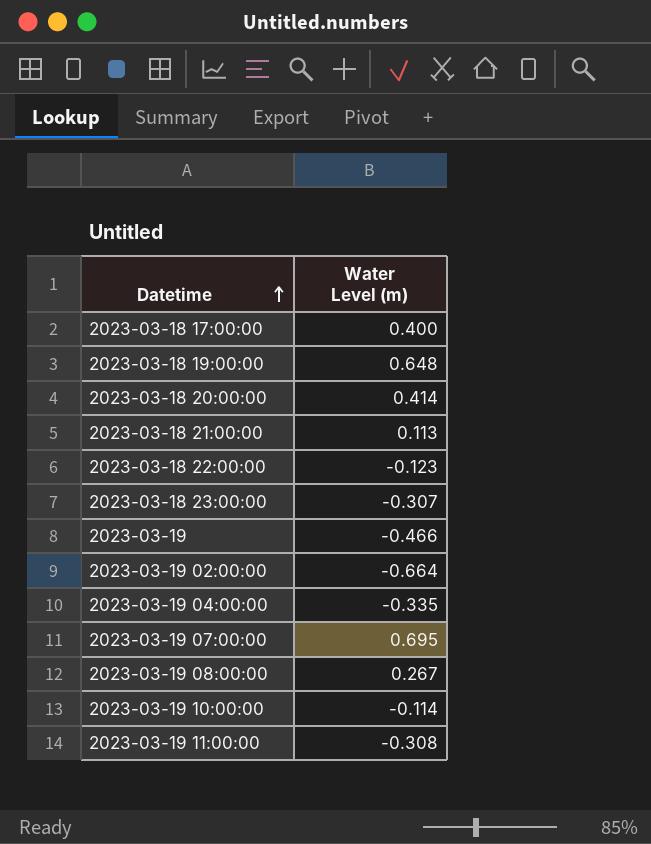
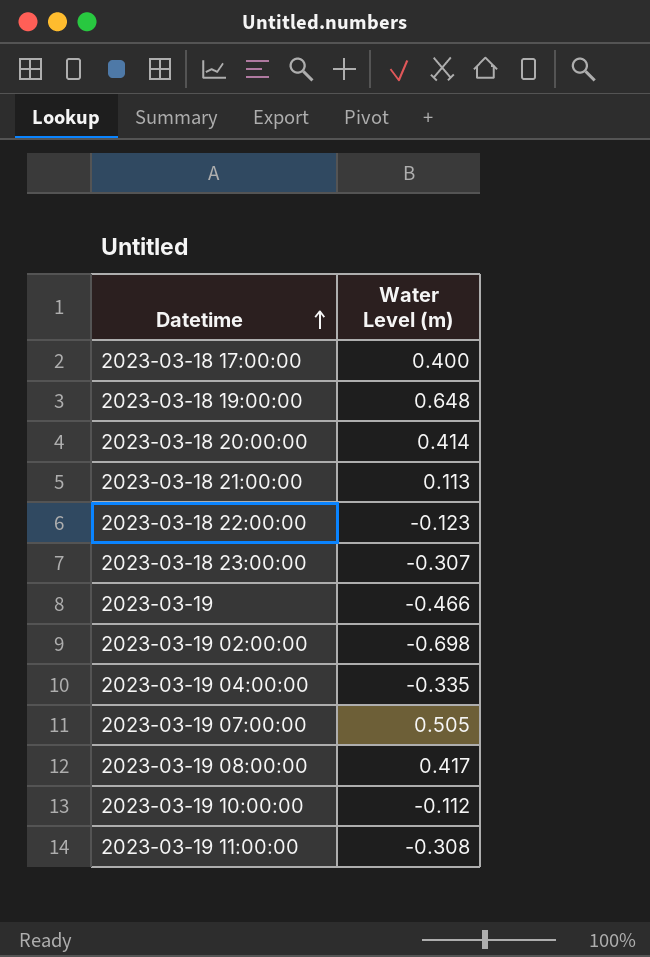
2023-03-19 02:00:00 | Water Level (m): -0.664 -> -0.698
2023-03-19 07:00:00 | Water Level (m): 0.695 -> 0.505
2023-03-19 08:00:00 | Water Level (m): 0.267 -> 0.417
2023-03-19 10:00:00 | Water Level (m): -0.114 -> -0.112

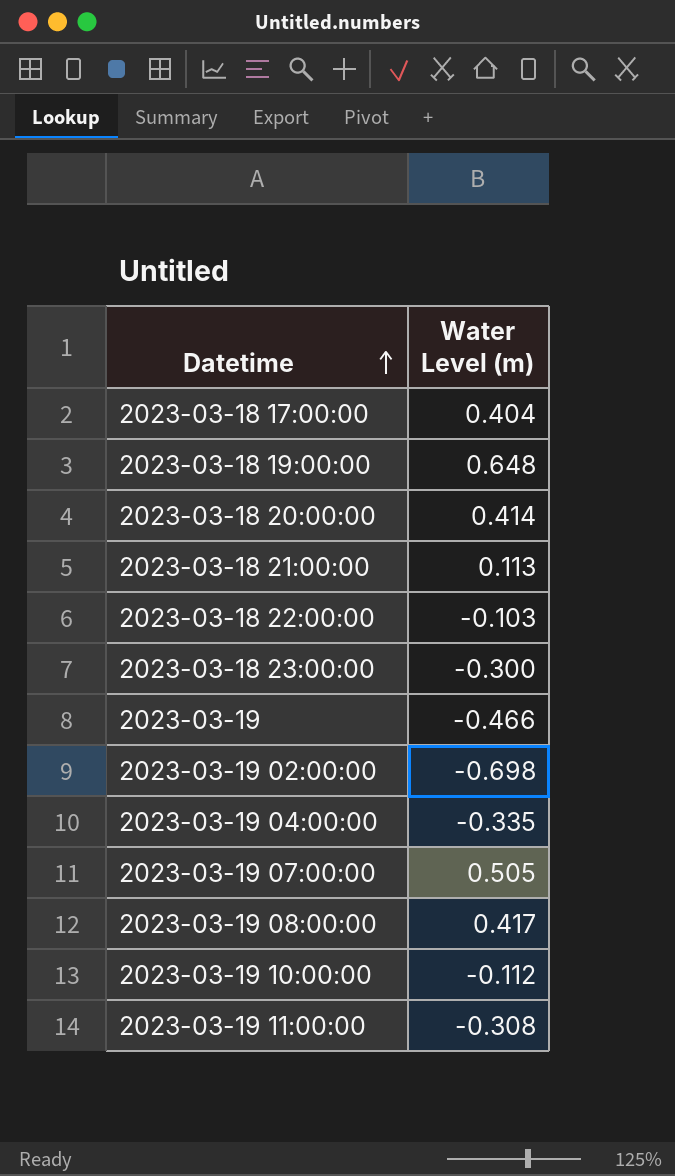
2023-03-18 17:00:00 | Water Level (m): 0.400 -> 0.404
2023-03-18 22:00:00 | Water Level (m): -0.123 -> -0.103
2023-03-18 23:00:00 | Water Level (m): -0.307 -> -0.300

